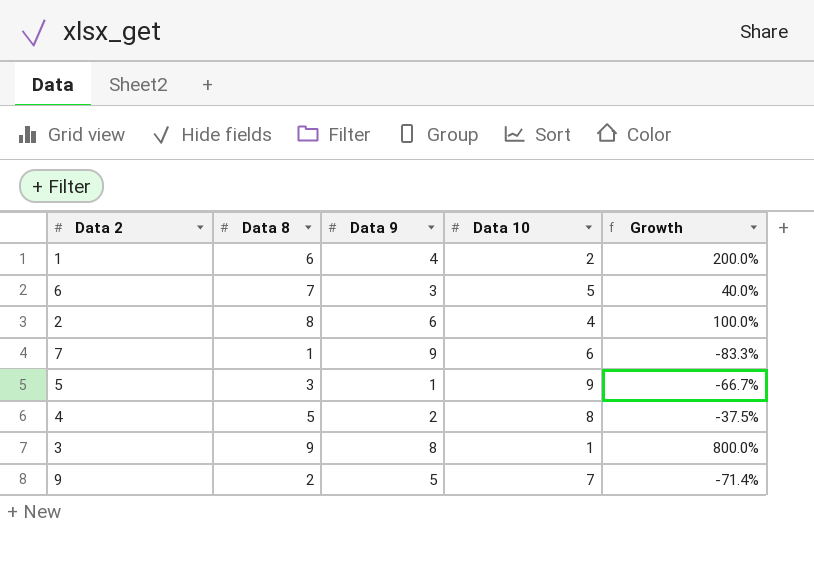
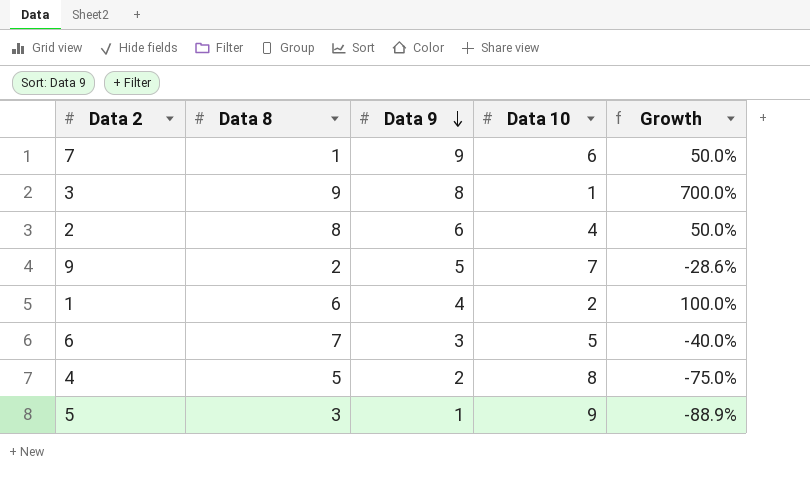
row order: none -> Data 9 descending
column Growth | formula: ([Data 8] - [Data 10]) / [Data 10] -> ([Data 9] - [Data 10]) / [Data 10]

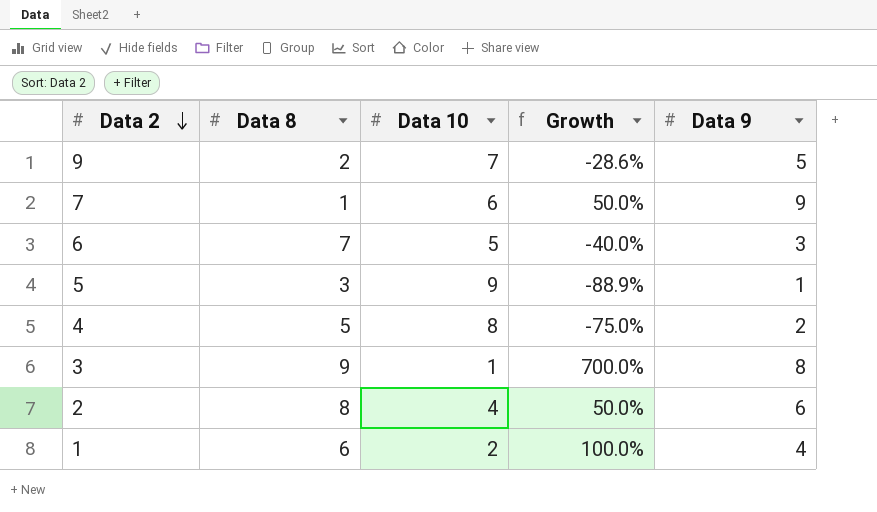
row order: Data 9 descending -> Data 2 descending
column Data 9 | position: 3 -> 5

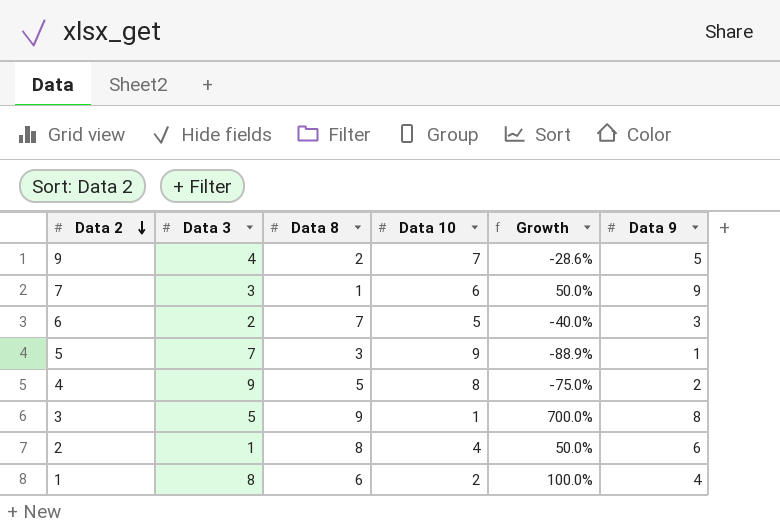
column Data 3 | position: none -> 2

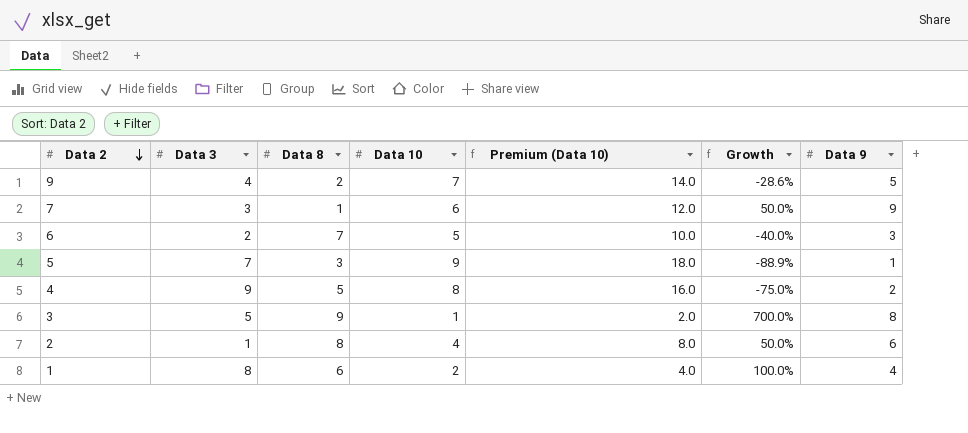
column Premium (Data 10) | formula: none -> [Data 10] * 2

